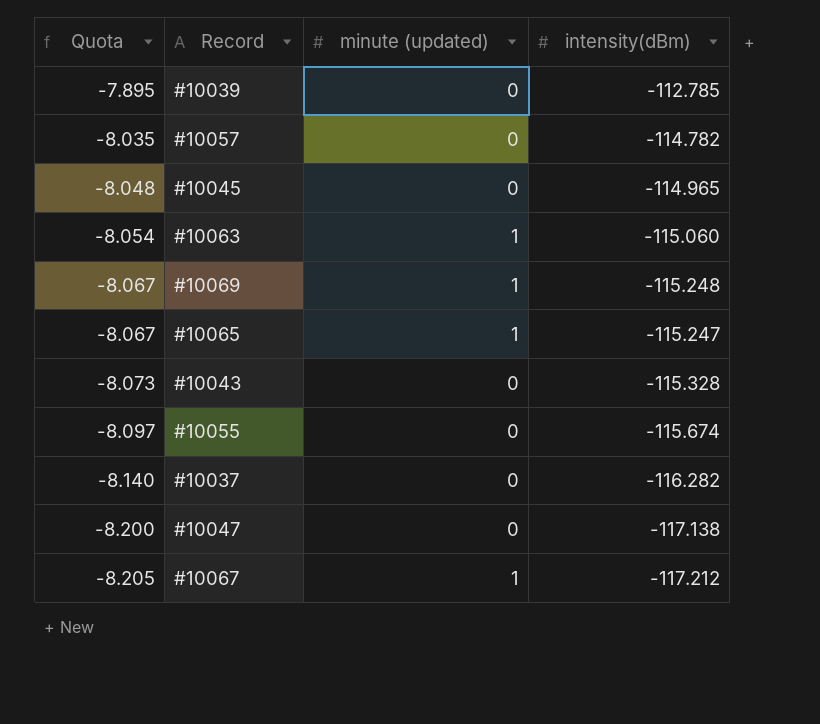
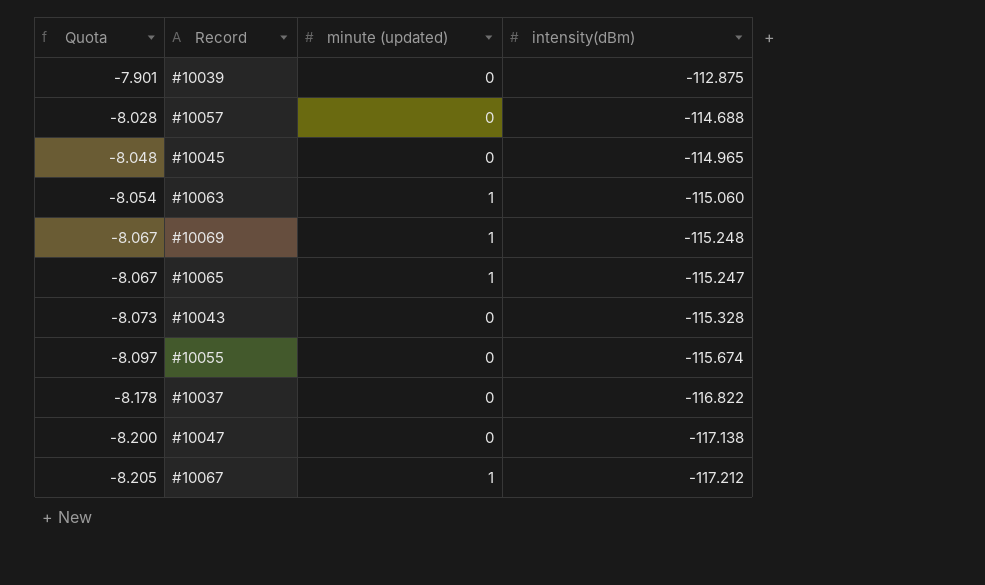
#10039 | Quota: -7.895 -> -7.901
#10039 | intensity(dBm): -112.785 -> -112.875
#10057 | Quota: -8.035 -> -8.028
#10057 | intensity(dBm): -114.782 -> -114.688
#10037 | Quota: -8.140 -> -8.178
#10037 | intensity(dBm): -116.282 -> -116.822

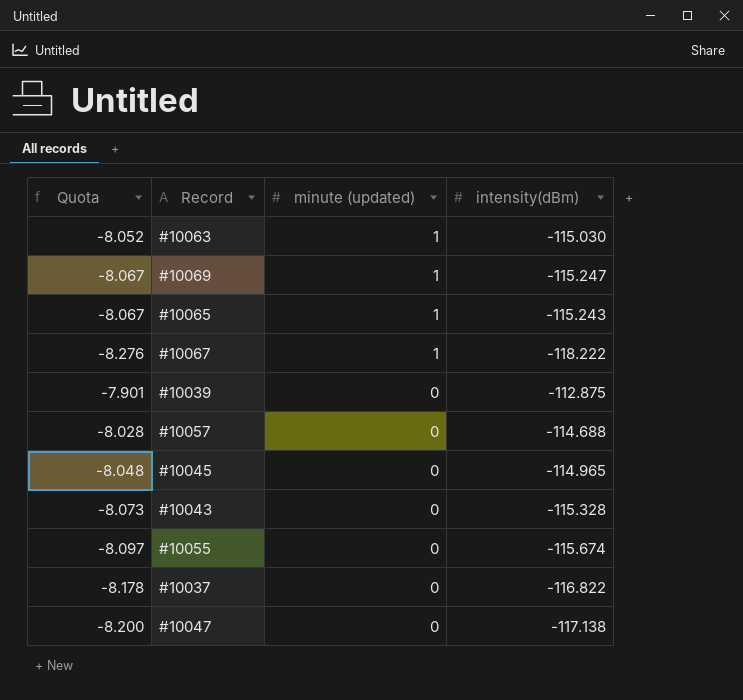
row order: Quota descending -> minute (updated) descending
#10063 | Quota: -8.054 -> -8.052
#10063 | intensity(dBm): -115.060 -> -115.030
#10069 | intensity(dBm): -115.248 -> -115.247
#10065 | intensity(dBm): -115.247 -> -115.243
#10067 | Quota: -8.205 -> -8.276
#10067 | intensity(dBm): -117.212 -> -118.222

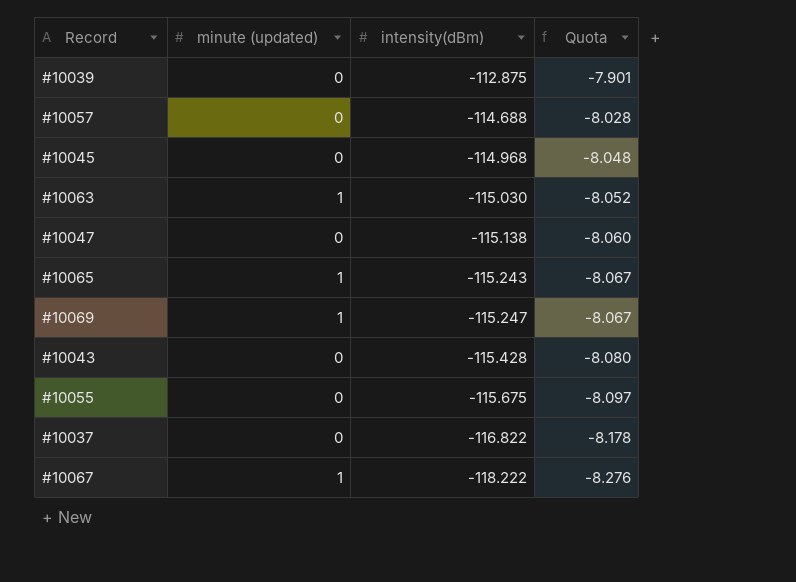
row order: minute (updated) descending -> intensity(dBm) descending
column Quota | position: 1 -> 4
#10045 | intensity(dBm): -114.965 -> -114.968
#10047 | intensity(dBm): -117.138 -> -115.138
#10047 | Quota: -8.200 -> -8.060
#10043 | intensity(dBm): -115.328 -> -115.428
#10043 | Quota: -8.073 -> -8.080
#10055 | intensity(dBm): -115.674 -> -115.675

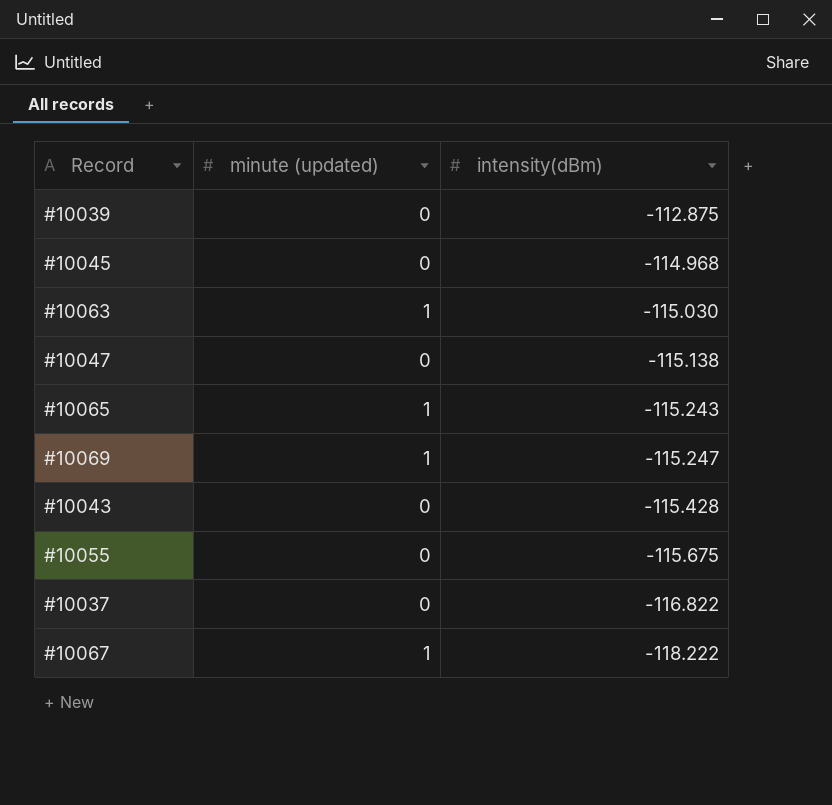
column Quota | formula: [intensity(dBm)] * 0.07 -> none
row #10057: 0 | -114.688 | -8.028 -> none

